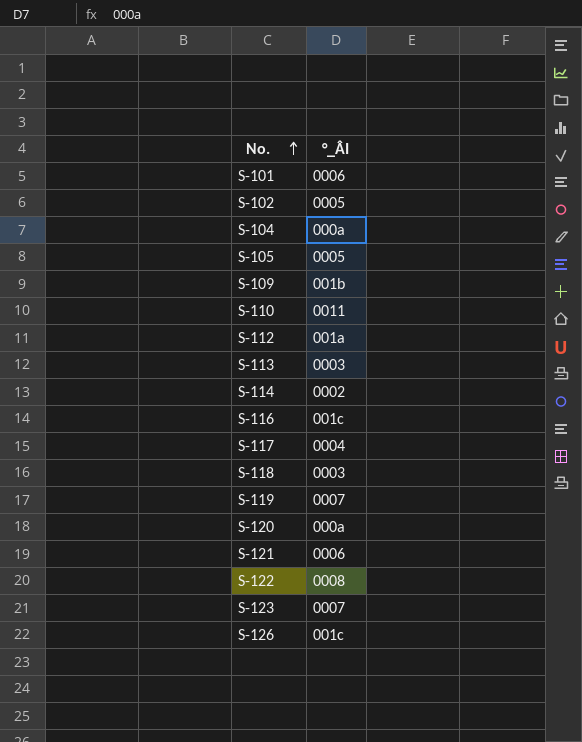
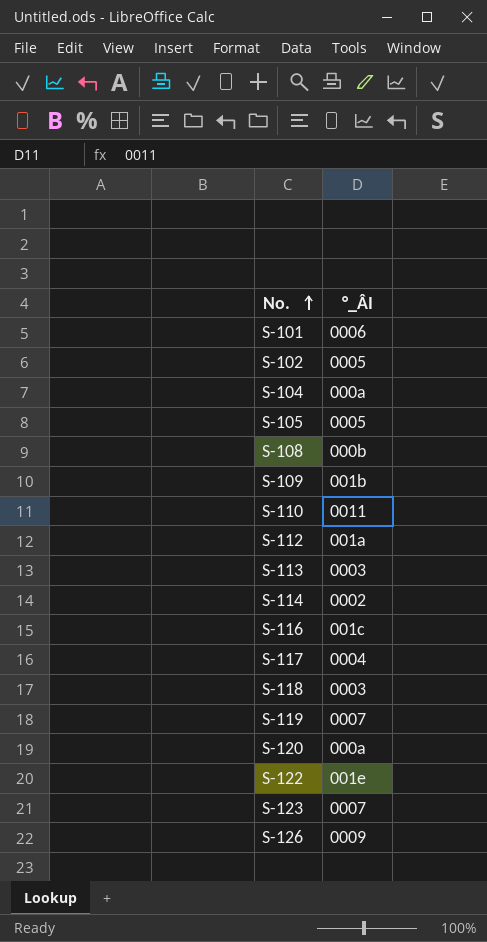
row S-121: 0006 -> none
row S-108: none -> 000b
S-122 | °_ÂI: 0008 -> 001e
S-126 | °_ÂI: 001c -> 0009

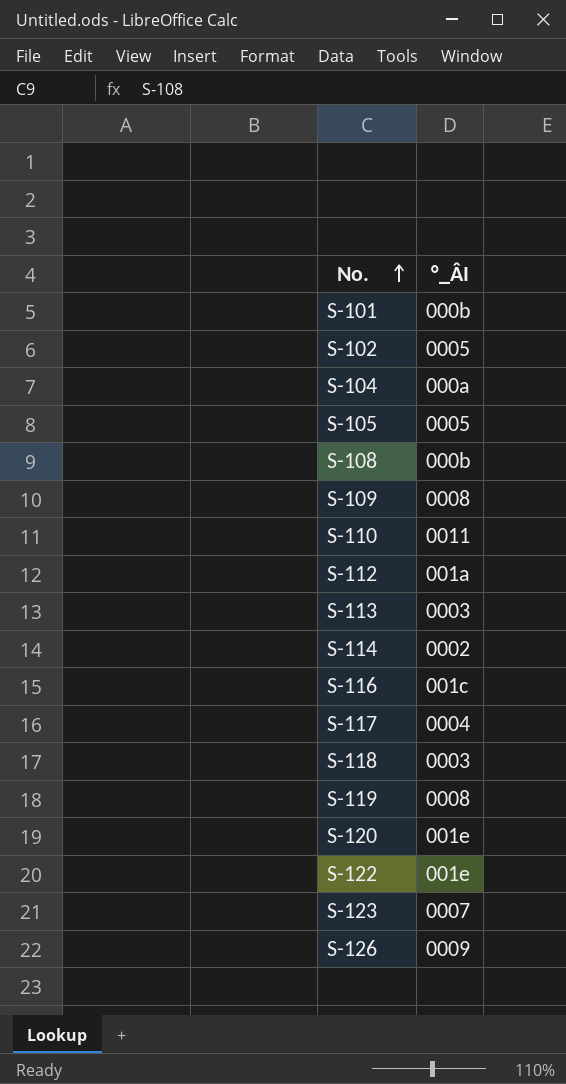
S-101 | °_ÂI: 0006 -> 000b
S-109 | °_ÂI: 001b -> 0008
S-119 | °_ÂI: 0007 -> 0008
S-120 | °_ÂI: 000a -> 001e

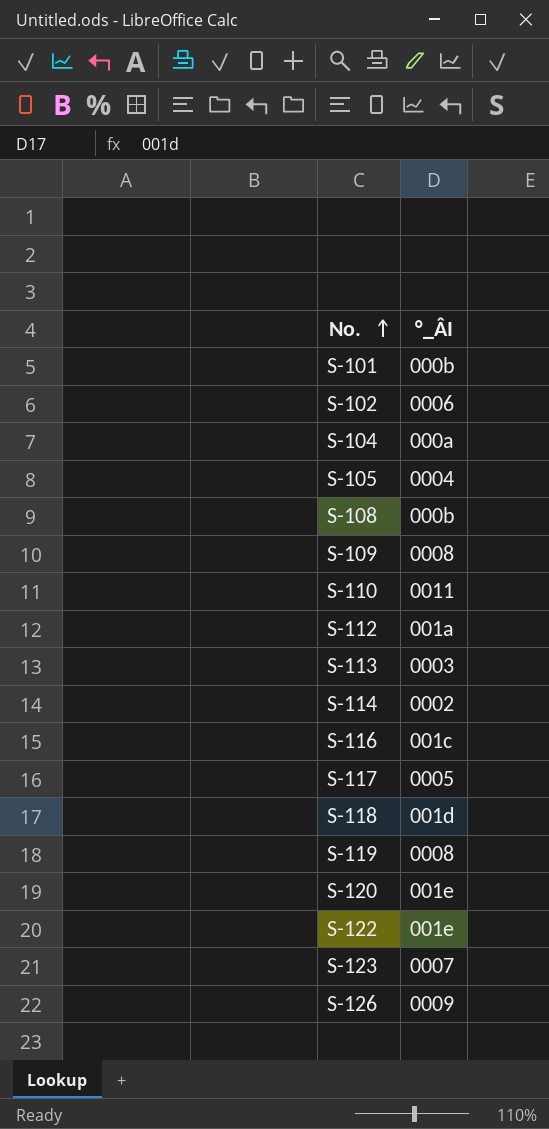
S-102 | °_ÂI: 0005 -> 0006
S-105 | °_ÂI: 0005 -> 0004
S-117 | °_ÂI: 0004 -> 0005
S-118 | °_ÂI: 0003 -> 001d

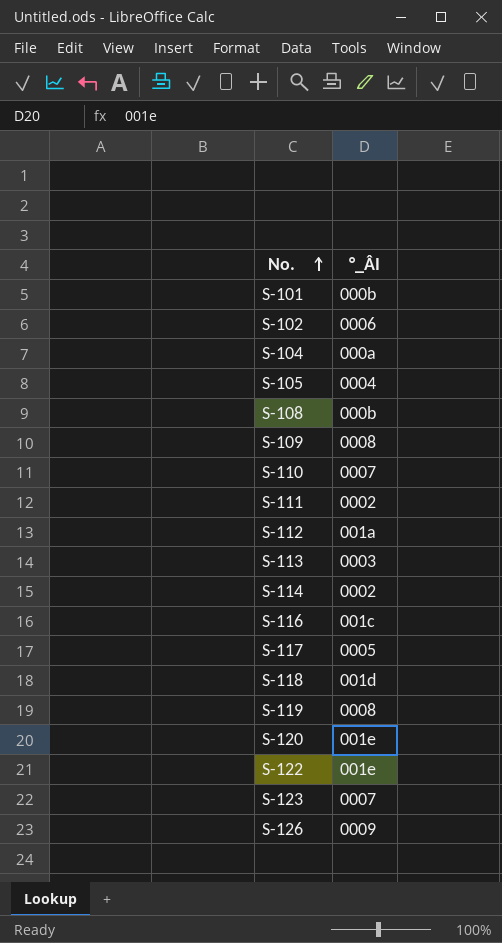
S-110 | °_ÂI: 0011 -> 0007
row S-111: none -> 0002

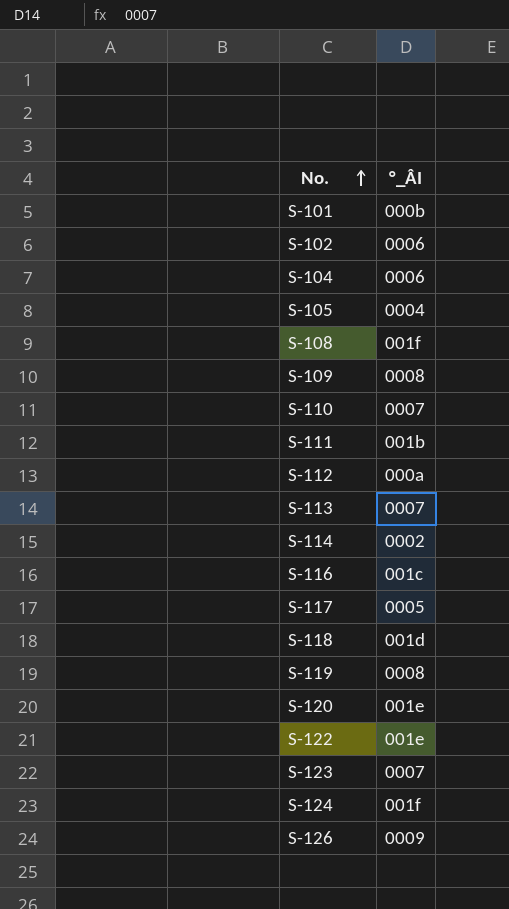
S-104 | °_ÂI: 000a -> 0006
S-108 | °_ÂI: 000b -> 001f
S-111 | °_ÂI: 0002 -> 001b
S-112 | °_ÂI: 001a -> 000a
S-113 | °_ÂI: 0003 -> 0007
row S-124: none -> 001f

